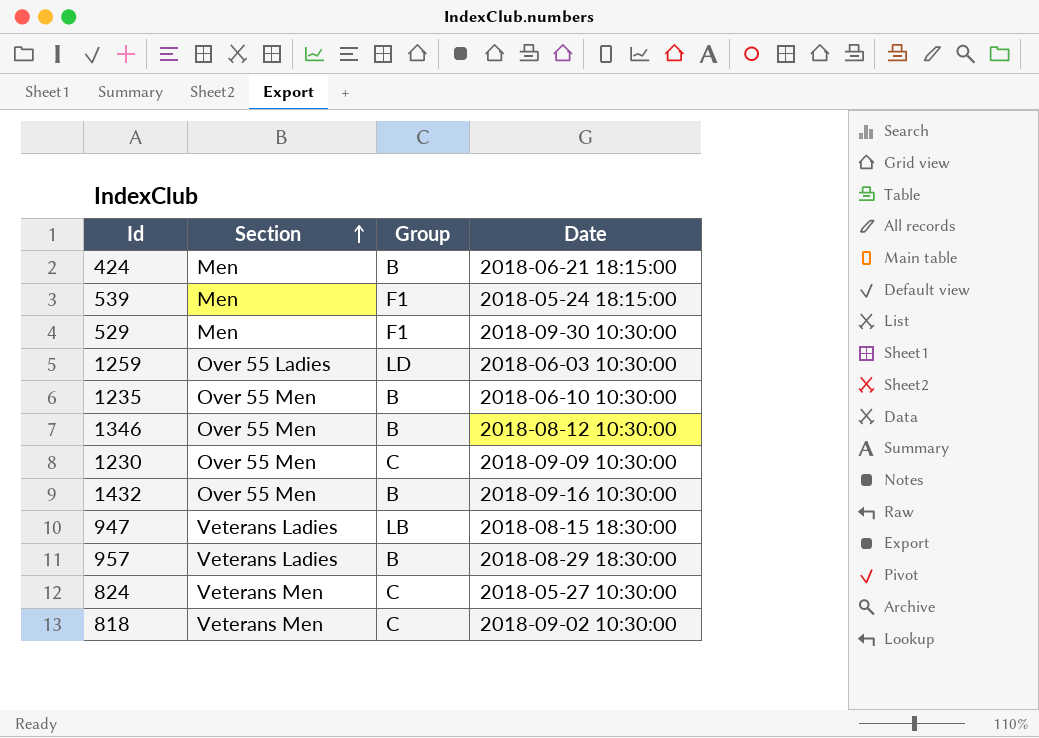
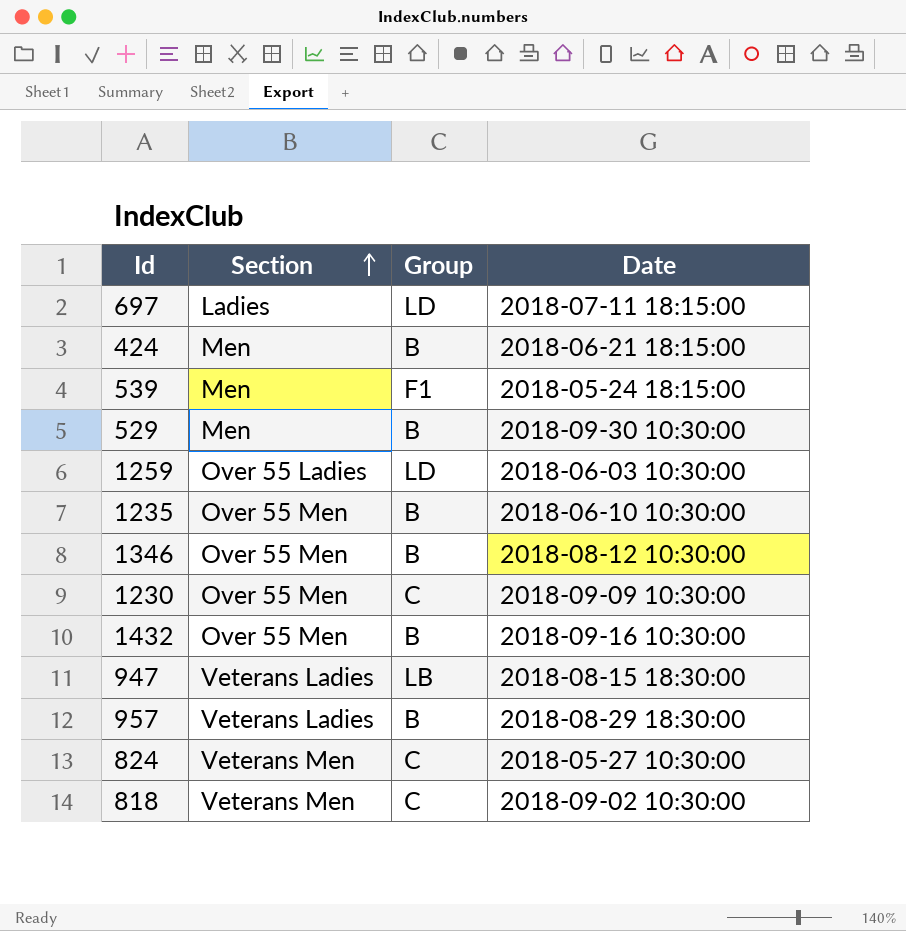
row 697: none -> Ladies | LD | 2018-07-11 18:15:00
529 | Group: F1 -> B

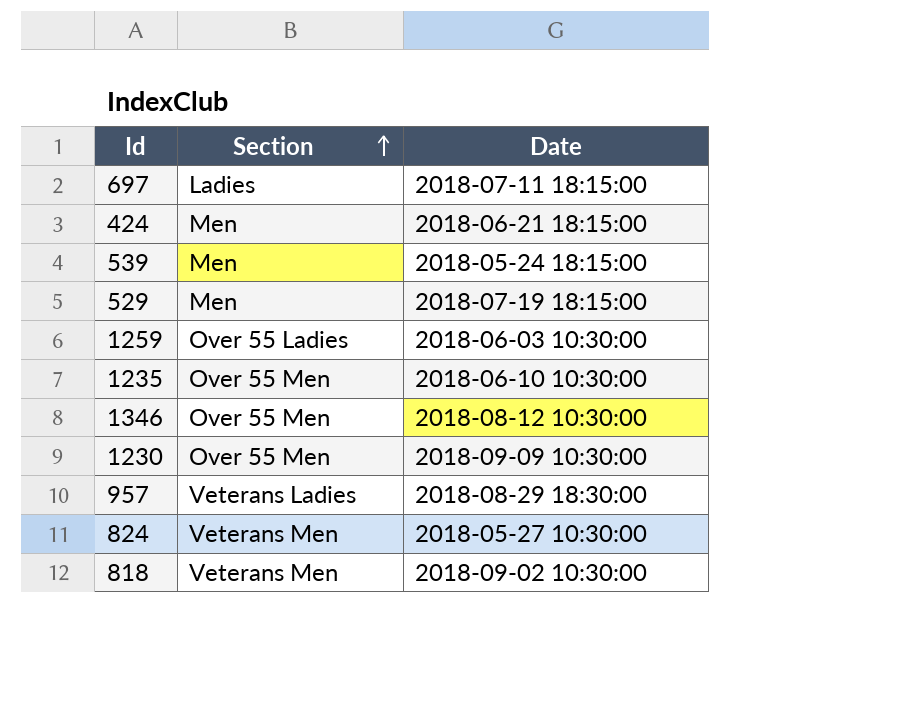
column Group | position: 3 -> none
row 1432: Over 55 Men | B | 2018-09-16 10:30:00 -> none
row 947: Veterans Ladies | LB | 2018-08-15 18:30:00 -> none
529 | Date: 2018-09-30 10:30:00 -> 2018-07-19 18:15:00

